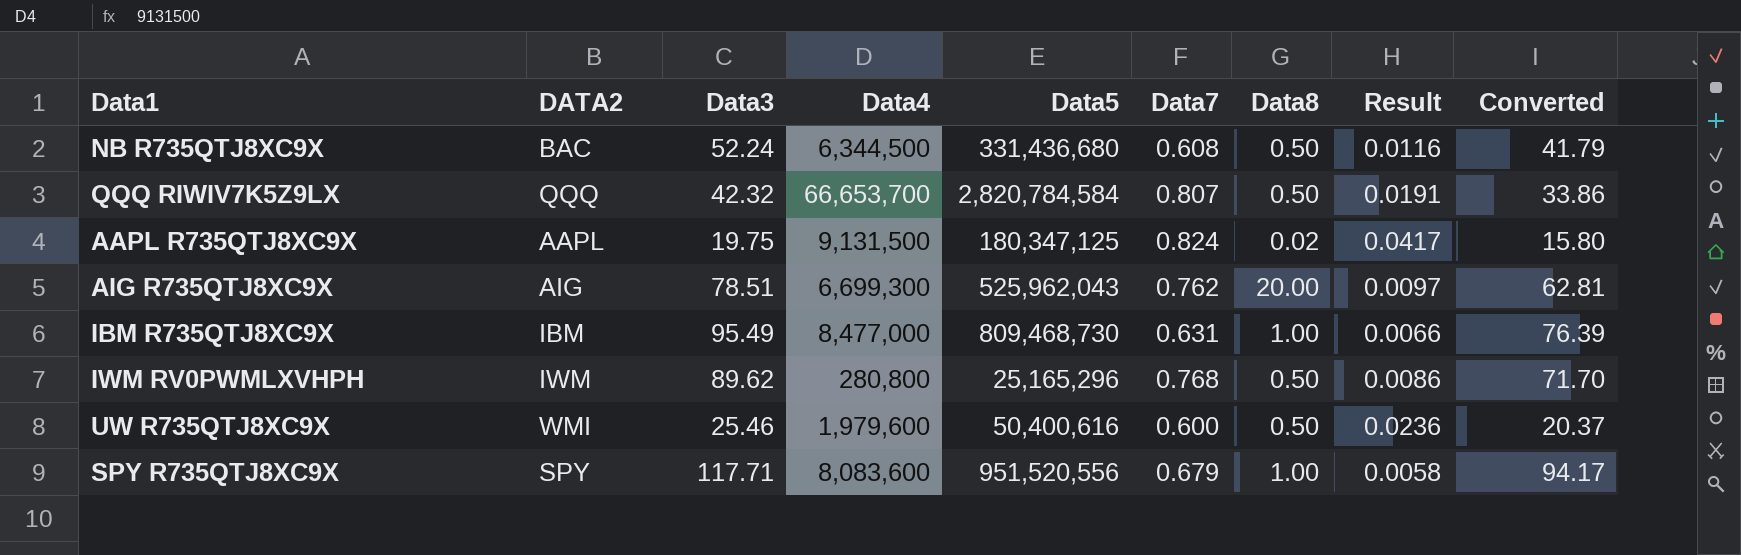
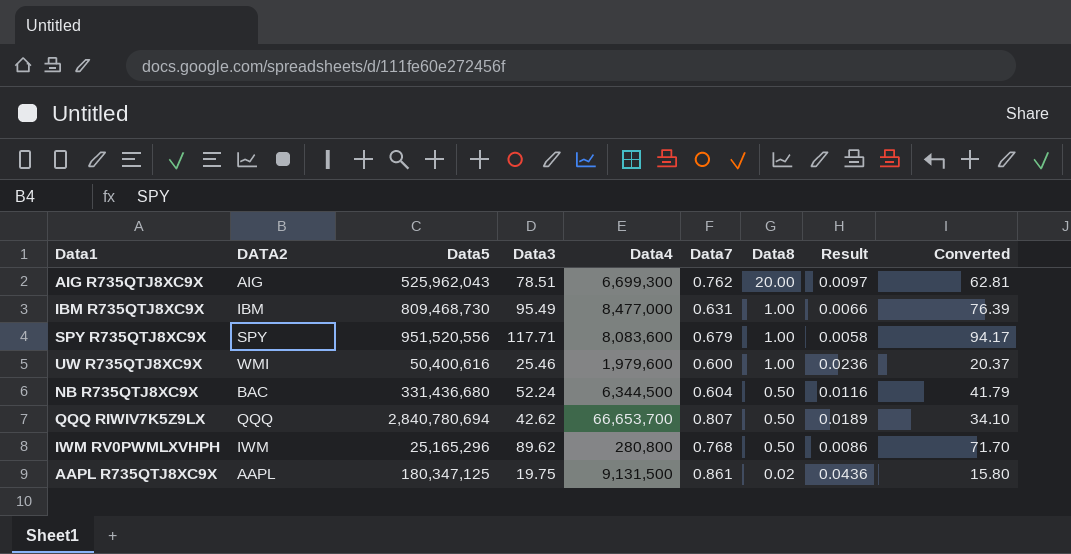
row order: none -> Data8 descending
column Data5 | position: 5 -> 3
UW R735QTJ8XC9X | Data8: 0.50 -> 1.00
NB R735QTJ8XC9X | Data7: 0.608 -> 0.604
QQQ RIWIV7K5Z9LX | Data5: 2,820,784,584 -> 2,840,780,694
QQQ RIWIV7K5Z9LX | Data3: 42.32 -> 42.62
QQQ RIWIV7K5Z9LX | Result: 0.0191 -> 0.0189
QQQ RIWIV7K5Z9LX | Converted: 33.86 -> 34.10
AAPL R735QTJ8XC9X | Data7: 0.824 -> 0.861
AAPL R735QTJ8XC9X | Result: 0.0417 -> 0.0436

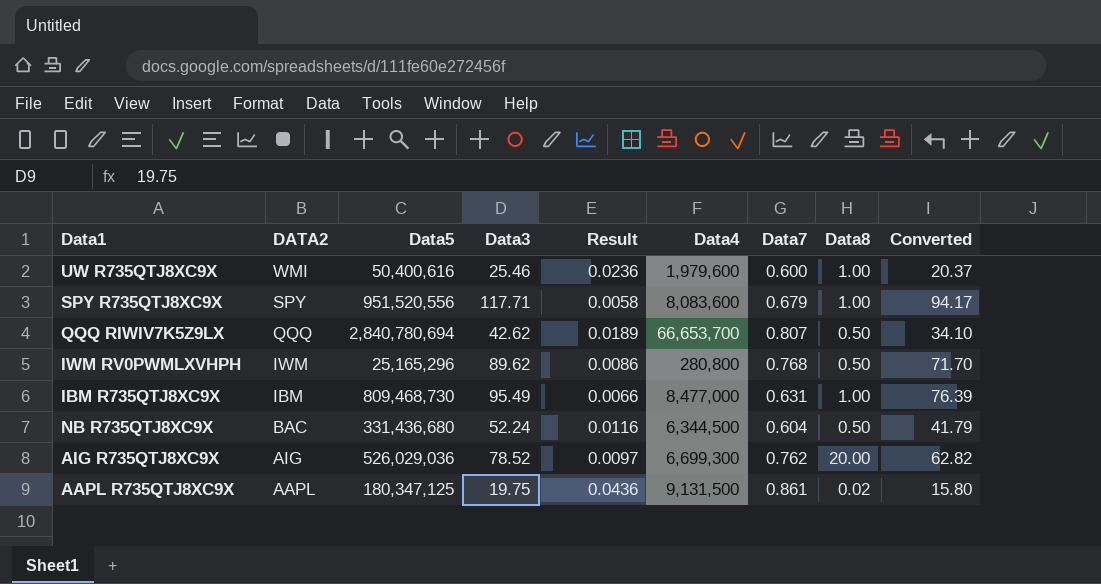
row order: Data8 descending -> DATA2 descending
column Result | position: 8 -> 5
AIG R735QTJ8XC9X | Data5: 525,962,043 -> 526,029,036
AIG R735QTJ8XC9X | Data3: 78.51 -> 78.52
AIG R735QTJ8XC9X | Converted: 62.81 -> 62.82

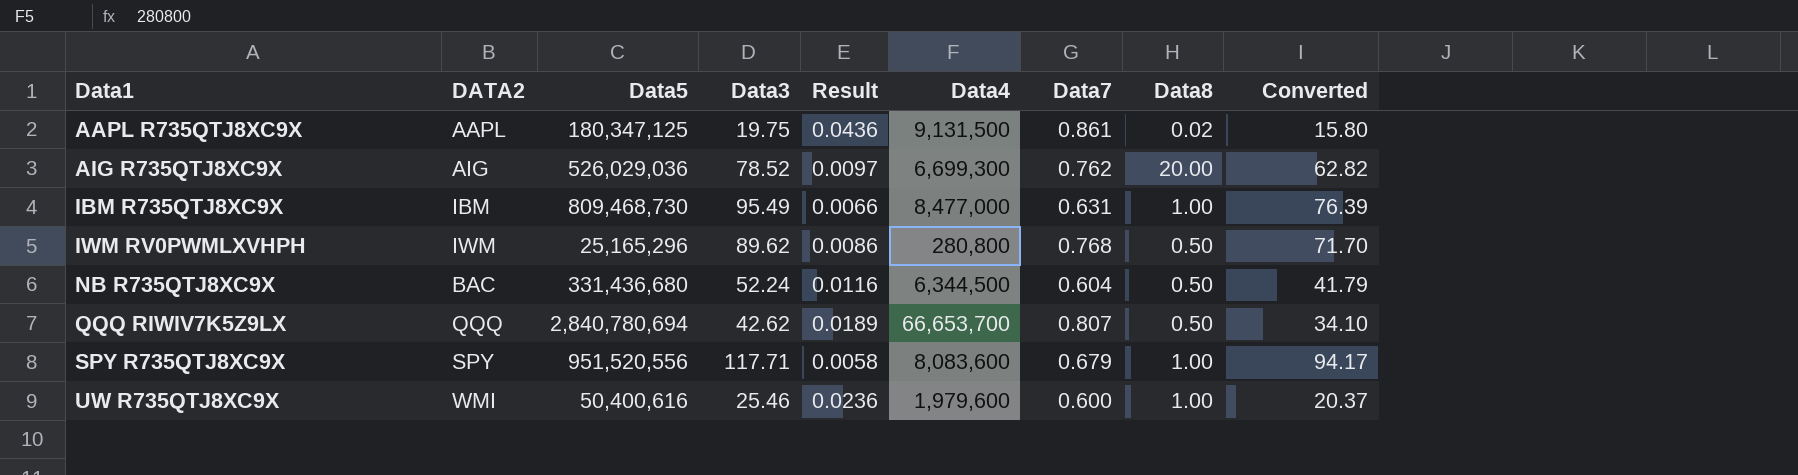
row order: DATA2 descending -> Data1 ascending

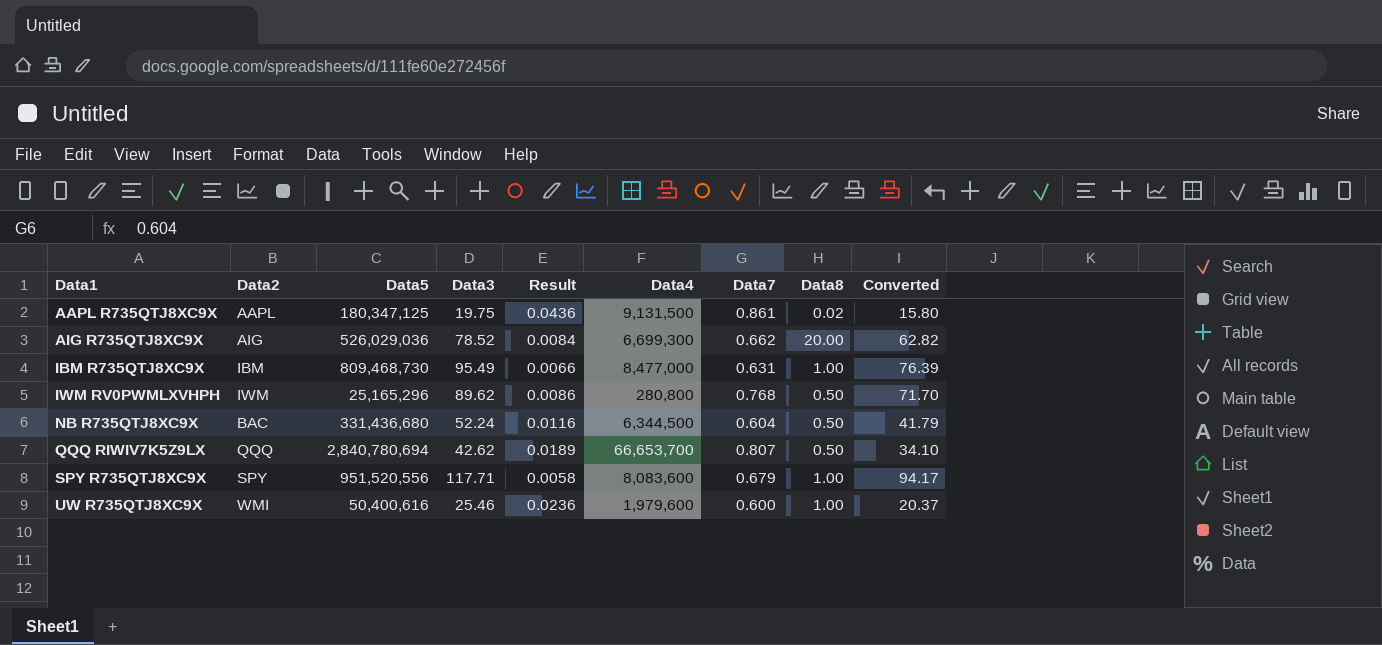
column name: DATA2 -> Data2
AIG R735QTJ8XC9X | Result: 0.0097 -> 0.0084
AIG R735QTJ8XC9X | Data7: 0.762 -> 0.662

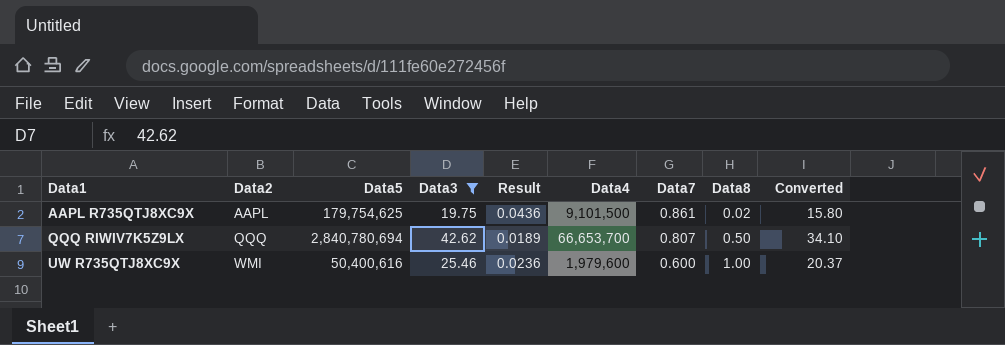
filter: none -> Data3 <= 42.62
AAPL R735QTJ8XC9X | Data5: 180,347,125 -> 179,754,625
AAPL R735QTJ8XC9X | Data4: 9,131,500 -> 9,101,500

